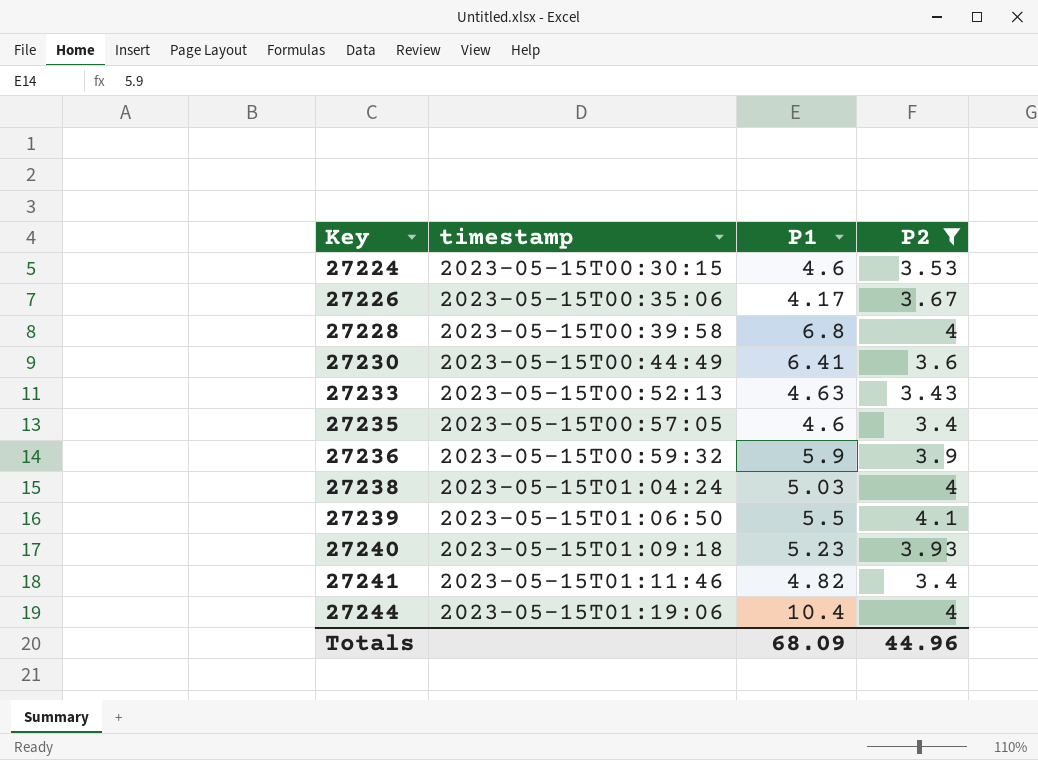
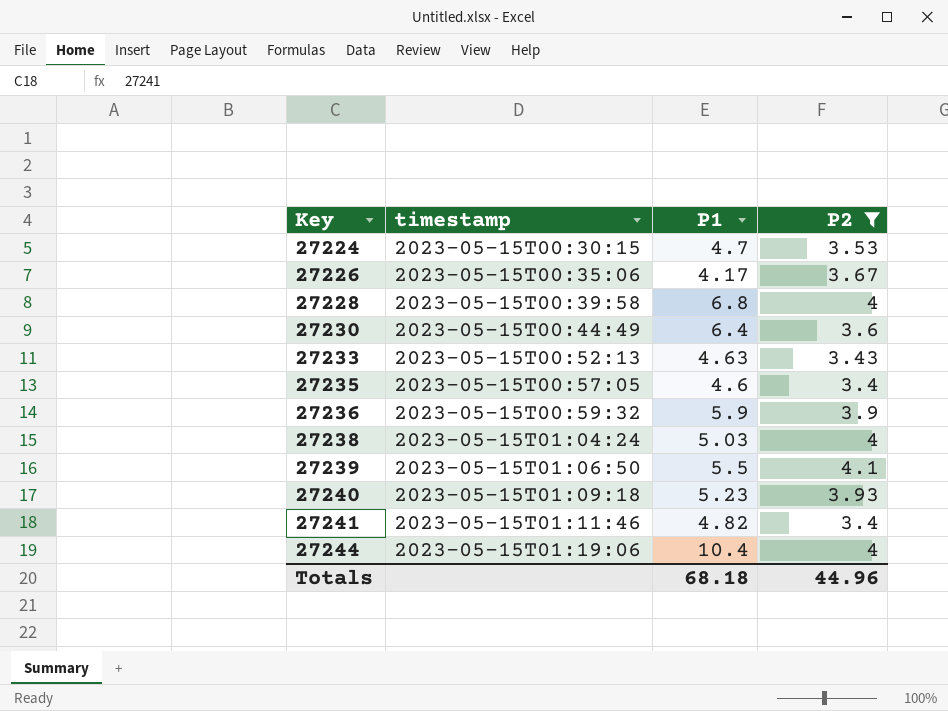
27224 | P1: 4.6 -> 4.7
27230 | P1: 6.41 -> 6.4
Totals | P1: 68.09 -> 68.18

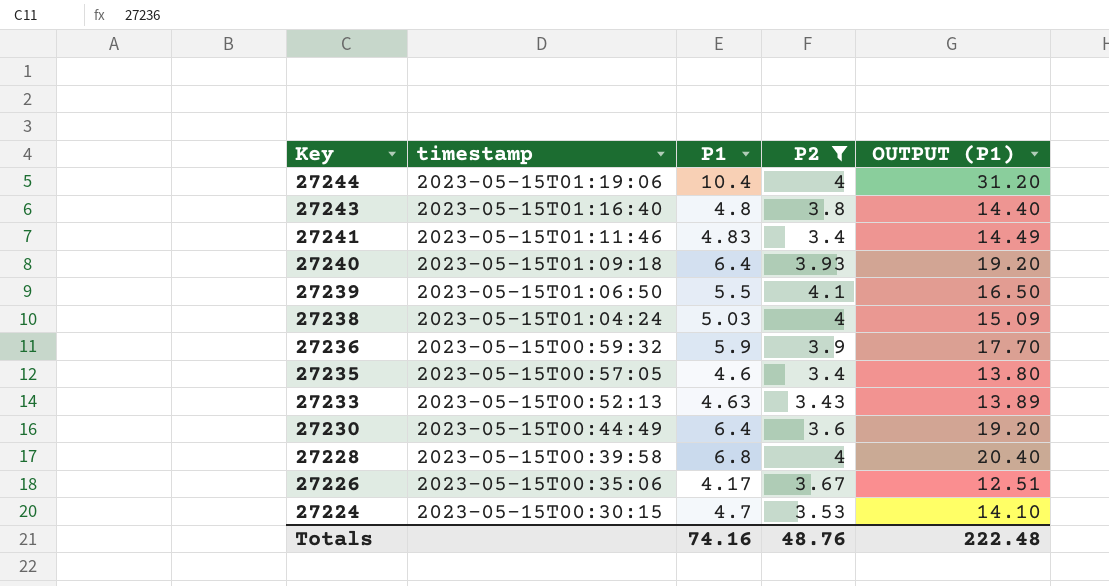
row order: Key ascending -> Key descending
column OUTPUT (P1) | formula: none -> [P1] * 3
row 27243: none -> 2023-05-15T01:16:40 | 4.8 | 3.8 | 14.40
27241 | P1: 4.82 -> 4.83
27240 | P1: 5.23 -> 6.4
Totals | P1: 68.18 -> 74.16
Totals | P2: 44.96 -> 48.76

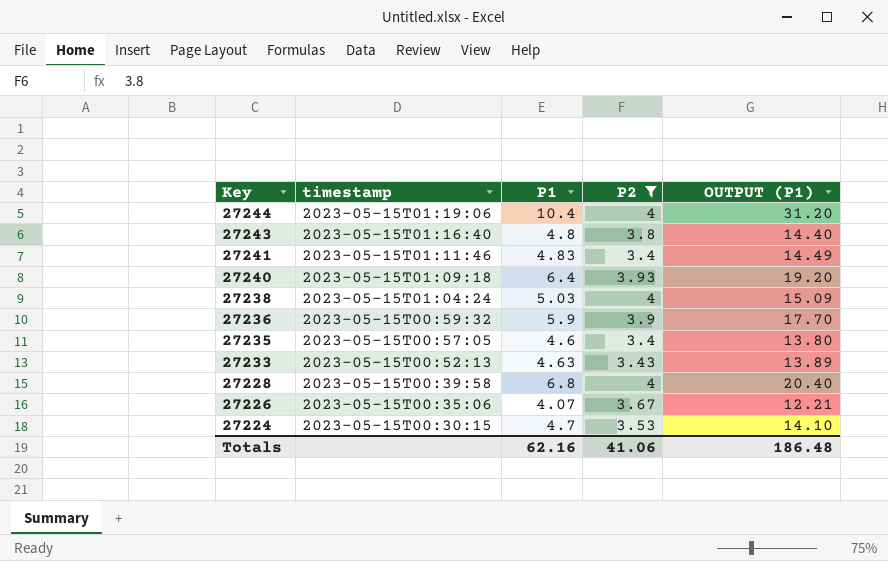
row 27239: 2023-05-15T01:06:50 | 5.5 | 4.1 | 16.50 -> none
row 27230: 2023-05-15T00:44:49 | 6.4 | 3.6 | 19.20 -> none
27226 | P1: 4.17 -> 4.07
27226 | OUTPUT (P1): 12.51 -> 12.21
Totals | P1: 74.16 -> 62.16
Totals | P2: 48.76 -> 41.06
Totals | OUTPUT (P1): 222.48 -> 186.48

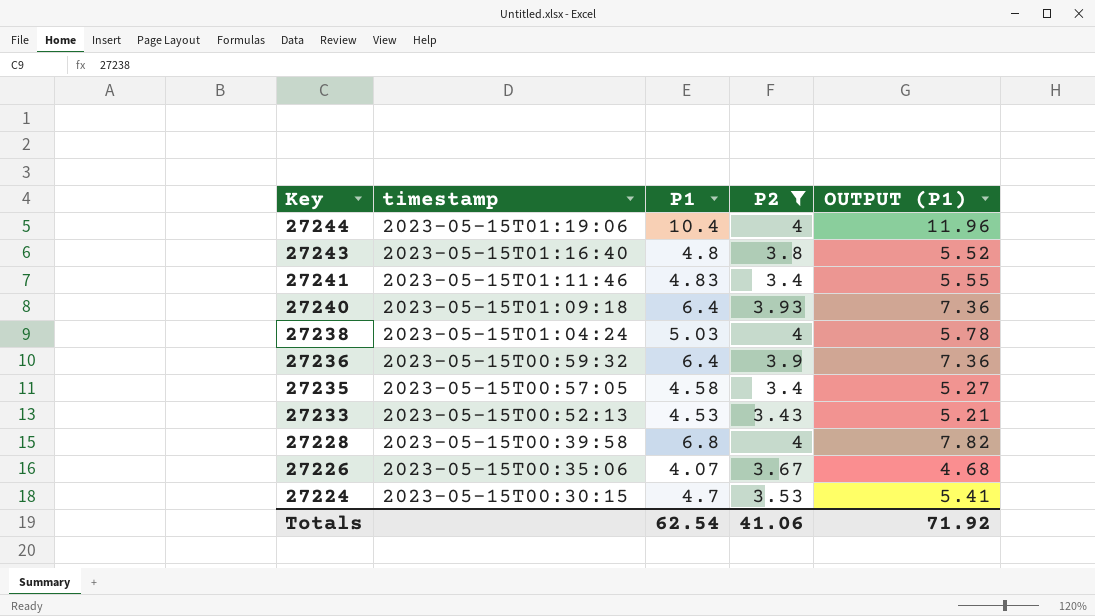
column OUTPUT (P1) | formula: [P1] * 3 -> [P1] * 1.15
27236 | P1: 5.9 -> 6.4
27235 | P1: 4.6 -> 4.58
27233 | P1: 4.63 -> 4.53
Totals | P1: 62.16 -> 62.54
Totals | OUTPUT (P1): 186.48 -> 71.92

